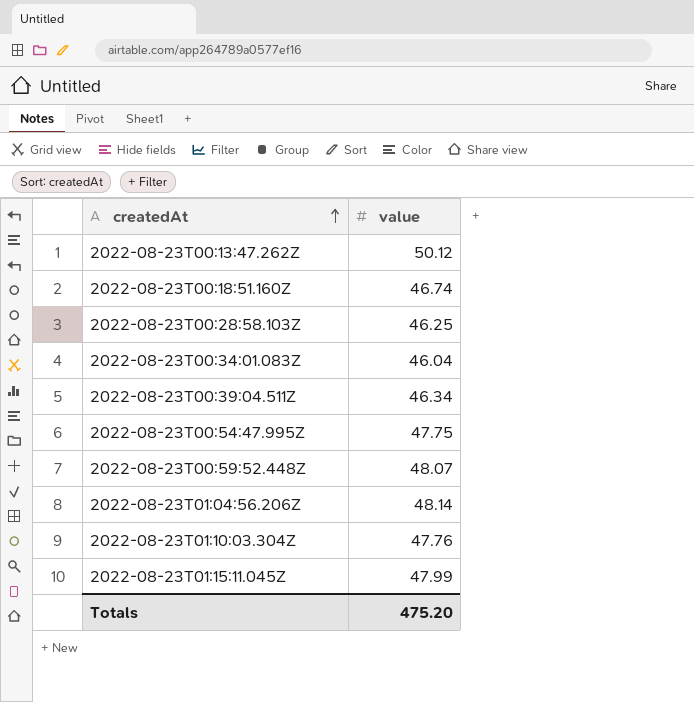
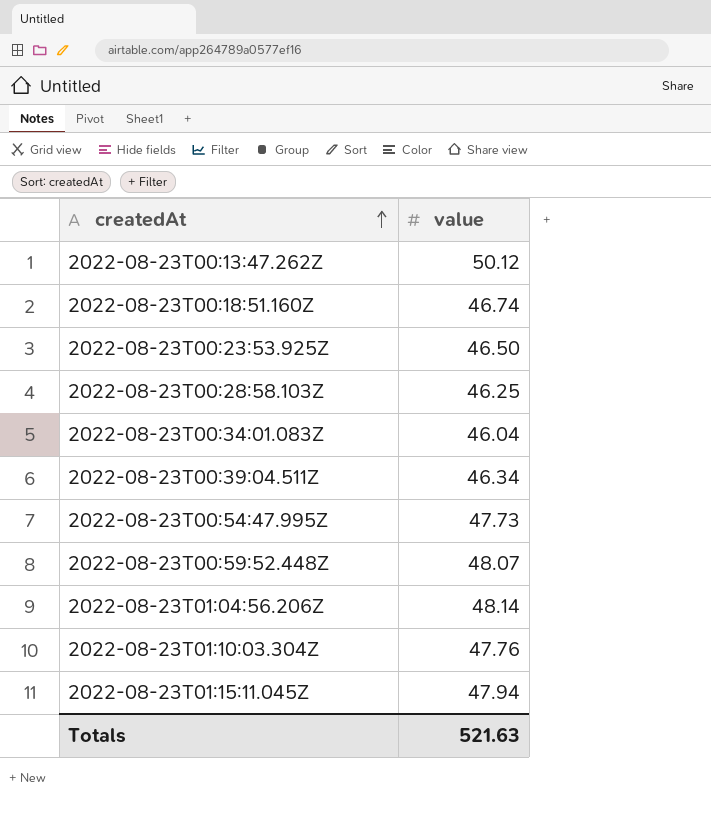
row 2022-08-23T00:23:53.925Z: none -> 46.50
2022-08-23T00:54:47.995Z | value: 47.75 -> 47.73
2022-08-23T01:15:11.045Z | value: 47.99 -> 47.94
Totals | value: 475.20 -> 521.63

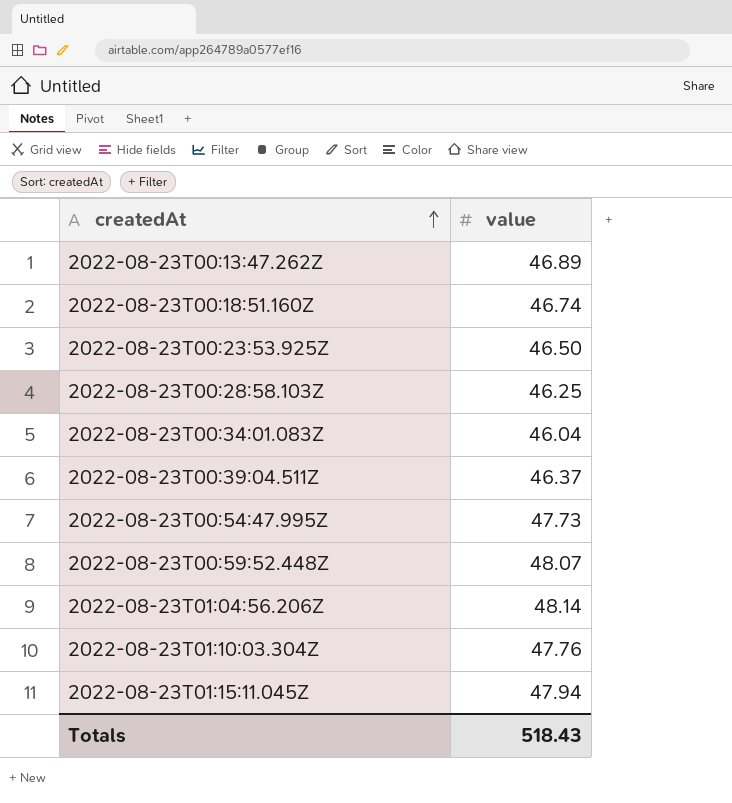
2022-08-23T00:13:47.262Z | value: 50.12 -> 46.89
2022-08-23T00:39:04.511Z | value: 46.34 -> 46.37
Totals | value: 521.63 -> 518.43

